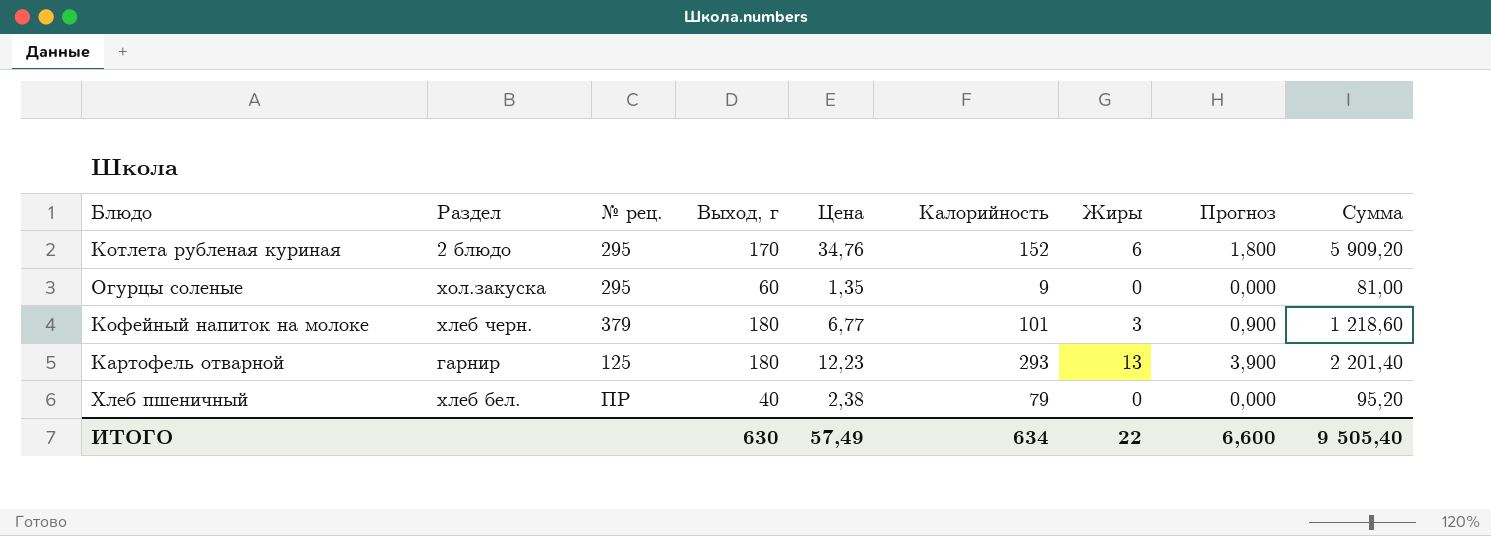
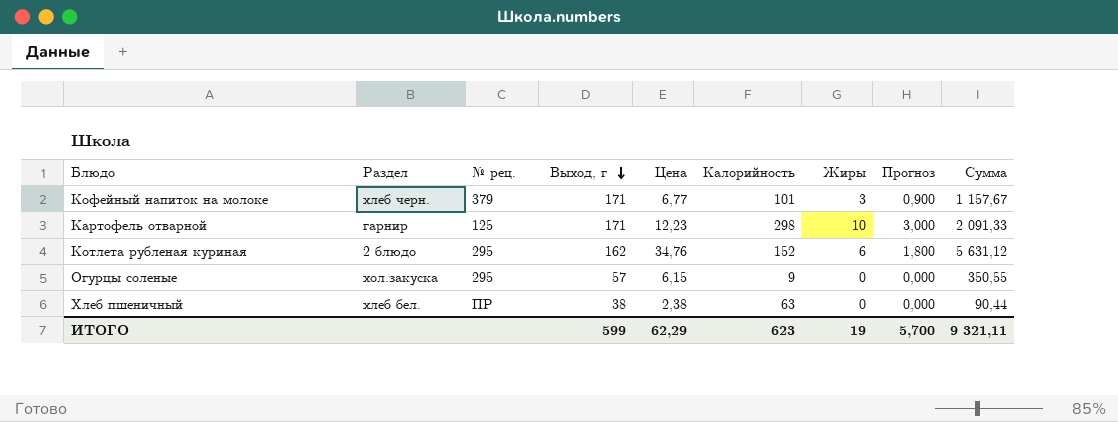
row order: none -> Выход, г descending
Кофейный напиток на молоке | Выход, г: 180 -> 171
Кофейный напиток на молоке | Сумма: 1 218,60 -> 1 157,67
Картофель отварной | Выход, г: 180 -> 171
Картофель отварной | Калорийность: 293 -> 298
Картофель отварной | Жиры: 13 -> 10
Картофель отварной | Прогноз: 3,900 -> 3,000
Картофель отварной | Сумма: 2 201,40 -> 2 091,33
Котлета рубленая куриная | Выход, г: 170 -> 162
Котлета рубленая куриная | Сумма: 5 909,20 -> 5 631,12
Огурцы соленые | Выход, г: 60 -> 57
Огурцы соленые | Цена: 1,35 -> 6,15
Огурцы соленые | Сумма: 81,00 -> 350,55
Хлеб пшеничный | Выход, г: 40 -> 38
Хлеб пшеничный | Калорийность: 79 -> 63
Хлеб пшеничный | Сумма: 95,20 -> 90,44
ИТОГО | Выход, г: 630 -> 599
ИТОГО | Цена: 57,49 -> 62,29
ИТОГО | Калорийность: 634 -> 623
ИТОГО | Жиры: 22 -> 19
ИТОГО | Прогноз: 6,600 -> 5,700
ИТОГО | Сумма: 9 505,40 -> 9 321,11

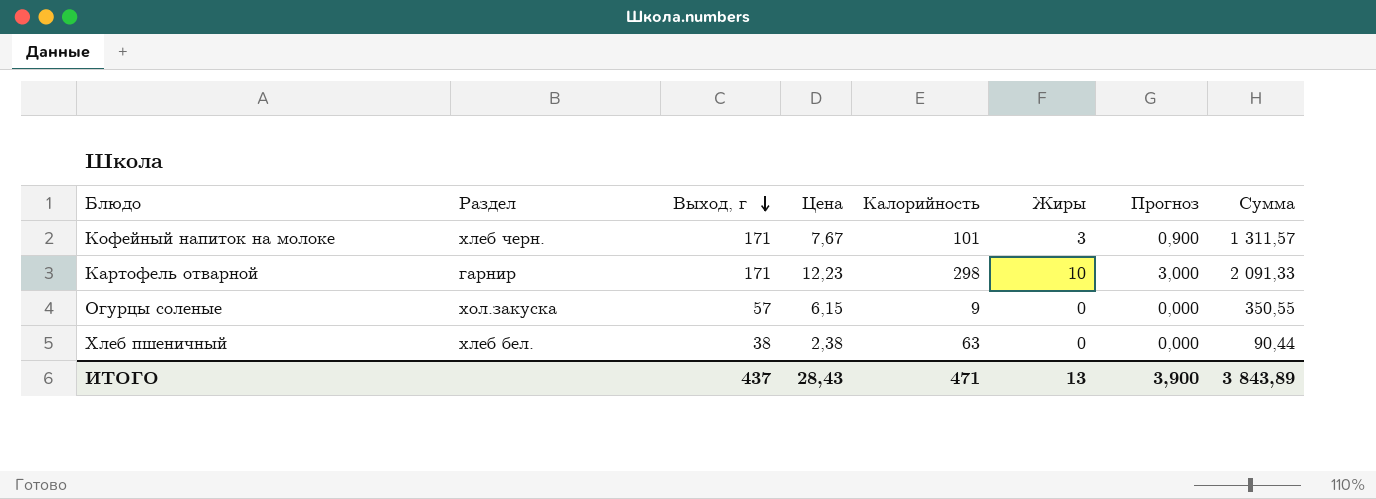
column № рец. | position: 3 -> none
row Котлета рубленая куриная: 2 блюдо | 295 | 162 | 34,76 | 152 | 6 | 1,800 | 5 631,12 -> none
Кофейный напиток на молоке | Цена: 6,77 -> 7,67
Кофейный напиток на молоке | Сумма: 1 157,67 -> 1 311,57
ИТОГО | Выход, г: 599 -> 437
ИТОГО | Цена: 62,29 -> 28,43
ИТОГО | Калорийность: 623 -> 471
ИТОГО | Жиры: 19 -> 13
ИТОГО | Прогноз: 5,700 -> 3,900
ИТОГО | Сумма: 9 321,11 -> 3 843,89

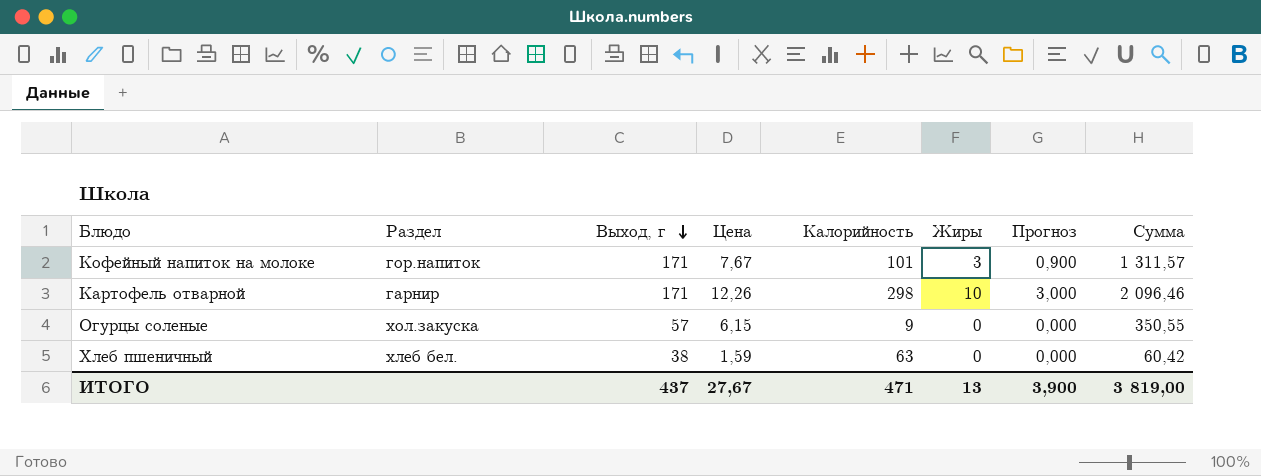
Кофейный напиток на молоке | Раздел: хлеб черн. -> гор.напиток
Картофель отварной | Цена: 12,23 -> 12,26
Картофель отварной | Сумма: 2 091,33 -> 2 096,46
Хлеб пшеничный | Цена: 2,38 -> 1,59
Хлеб пшеничный | Сумма: 90,44 -> 60,42
ИТОГО | Цена: 28,43 -> 27,67
ИТОГО | Сумма: 3 843,89 -> 3 819,00

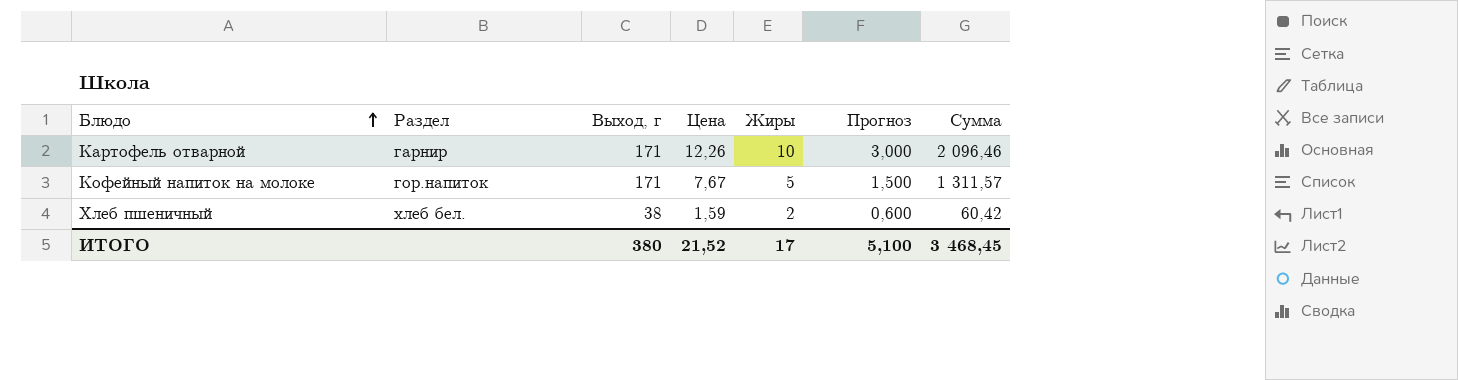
row order: Выход, г descending -> Блюдо ascending
column Калорийность | position: 5 -> none
row Огурцы соленые: хол.закуска | 57 | 6,15 | 9 | 0 | 0,000 | 350,55 -> none
Кофейный напиток на молоке | Жиры: 3 -> 5
Кофейный напиток на молоке | Прогноз: 0,900 -> 1,500
Хлеб пшеничный | Жиры: 0 -> 2
Хлеб пшеничный | Прогноз: 0,000 -> 0,600
ИТОГО | Выход, г: 437 -> 380
ИТОГО | Цена: 27,67 -> 21,52
ИТОГО | Жиры: 13 -> 17
ИТОГО | Прогноз: 3,900 -> 5,100
ИТОГО | Сумма: 3 819,00 -> 3 468,45

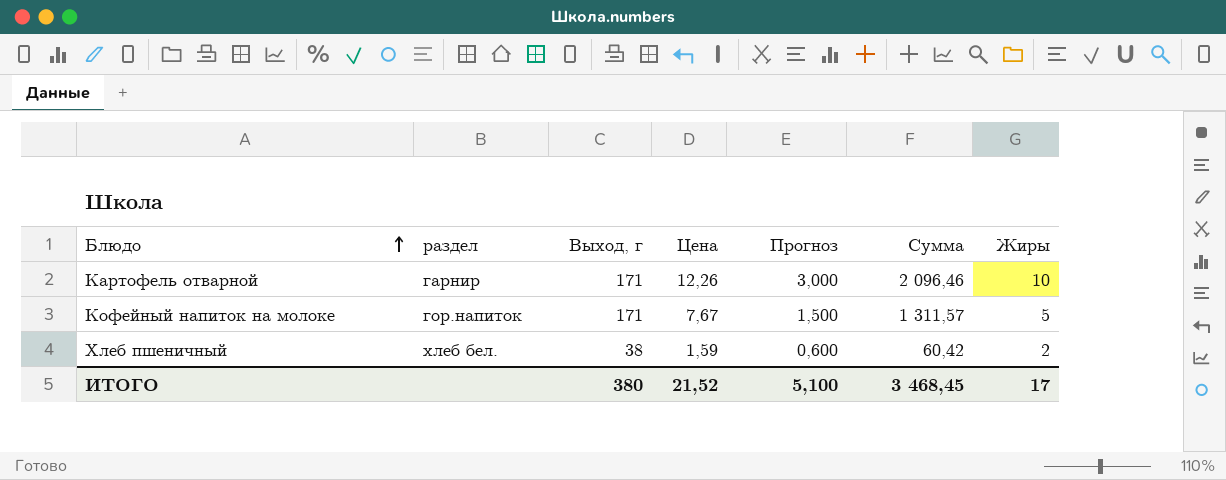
column name: Раздел -> раздел
column Жиры | position: 5 -> 7

